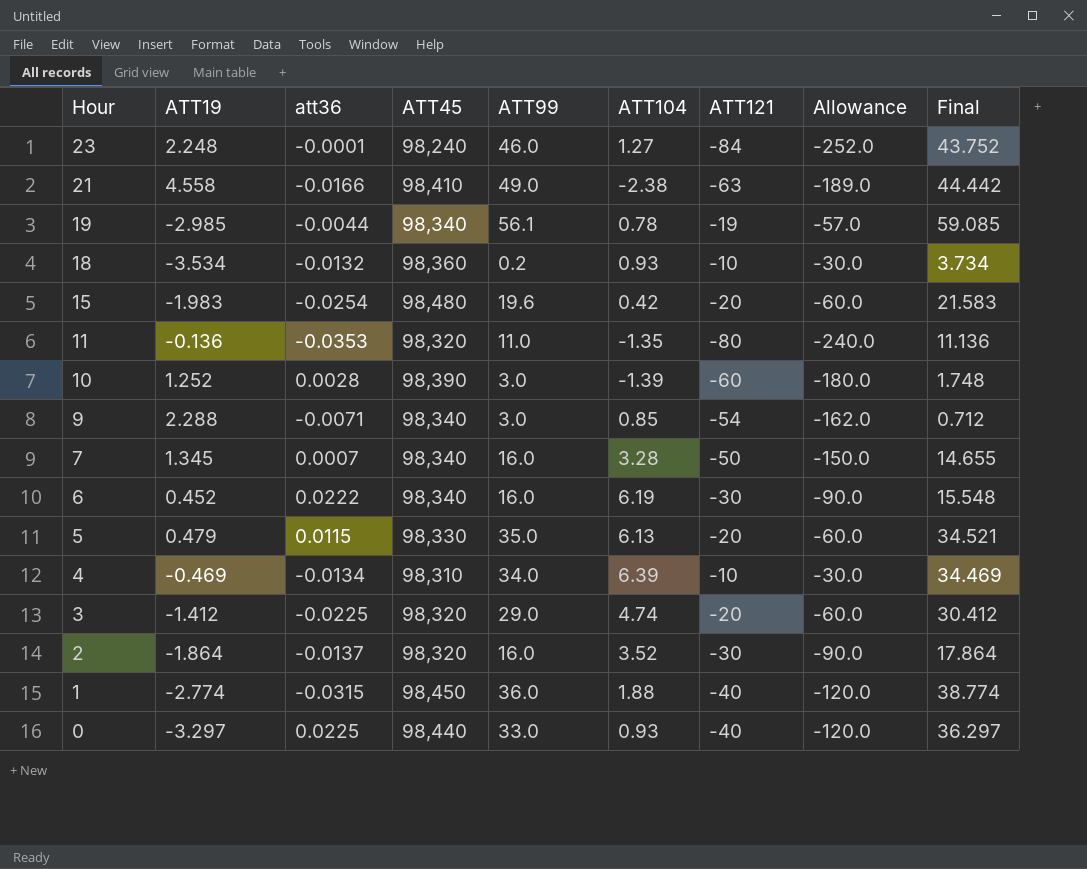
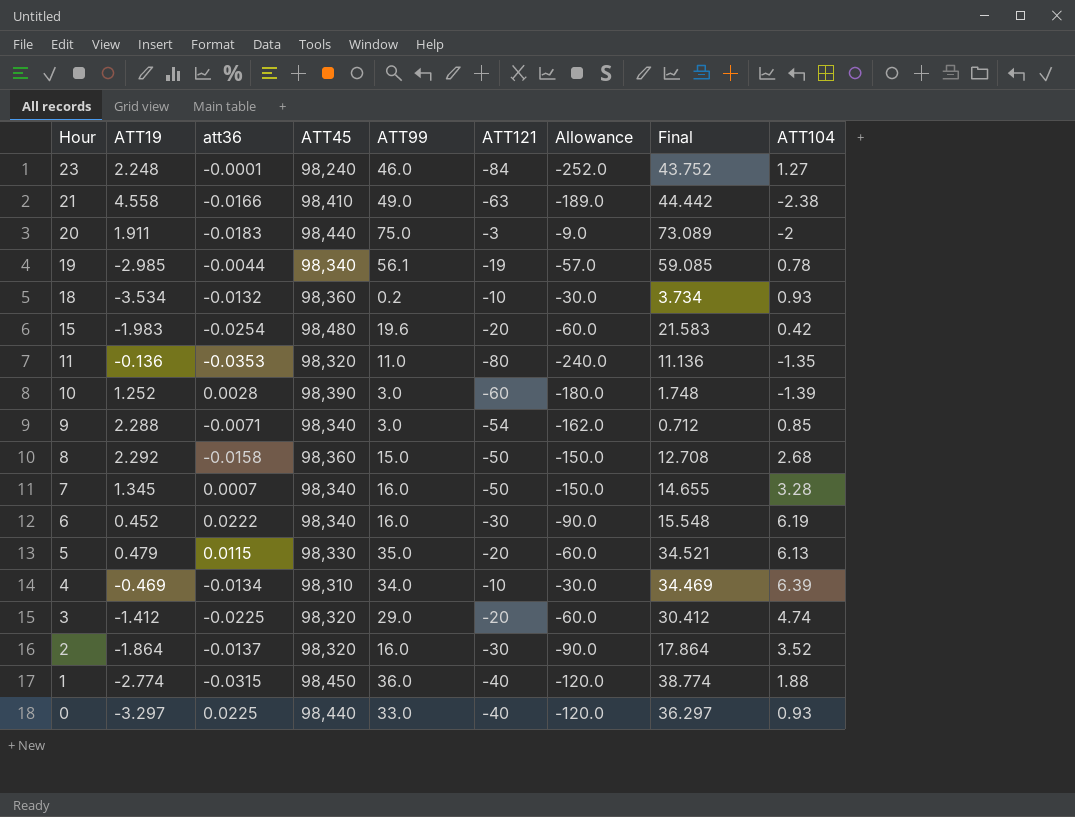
column ATT104 | position: 6 -> 9
row 20: none -> 1.911 | -0.0183 | 98,440 | 75.0 | -3 | -9.0 | 73.089 | -2
row 8: none -> 2.292 | -0.0158 | 98,360 | 15.0 | -50 | -150.0 | 12.708 | 2.68

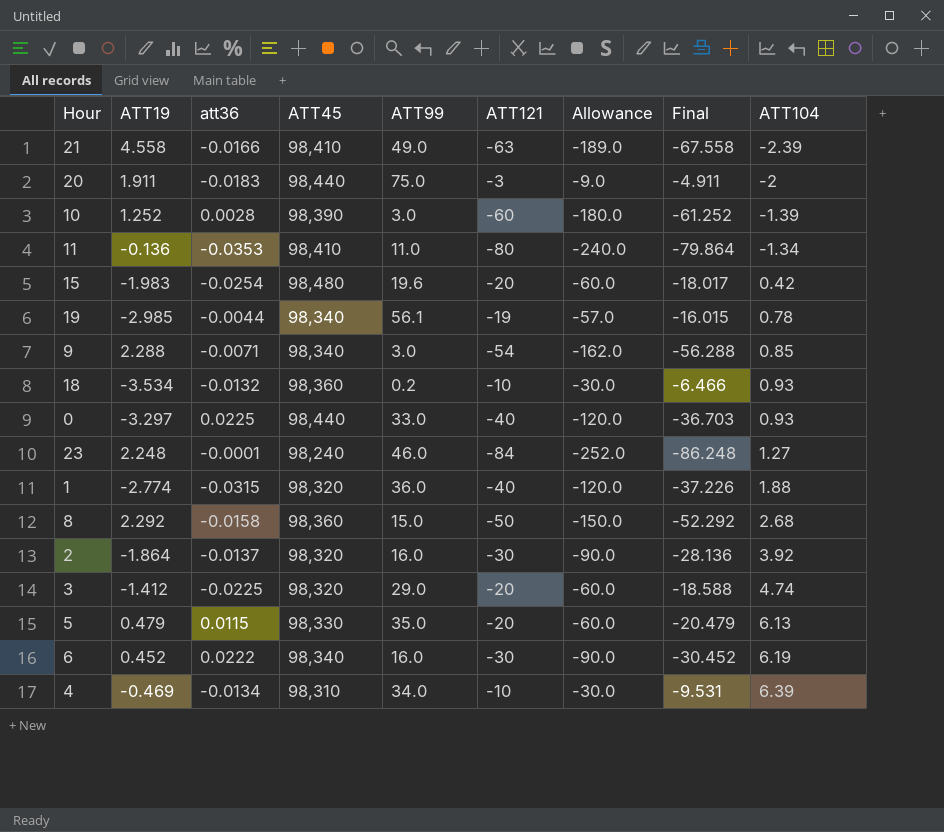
row order: Hour descending -> ATT104 ascending
column Final | formula: [ATT99] - [ATT19] -> [ATT121] - [ATT19]
row 7: 1.345 | 0.0007 | 98,340 | 16.0 | -50 | -150.0 | 14.655 | 3.28 -> none
21 | ATT104: -2.38 -> -2.39
11 | ATT45: 98,320 -> 98,410
11 | ATT104: -1.35 -> -1.34
1 | ATT45: 98,450 -> 98,320
2 | ATT104: 3.52 -> 3.92

